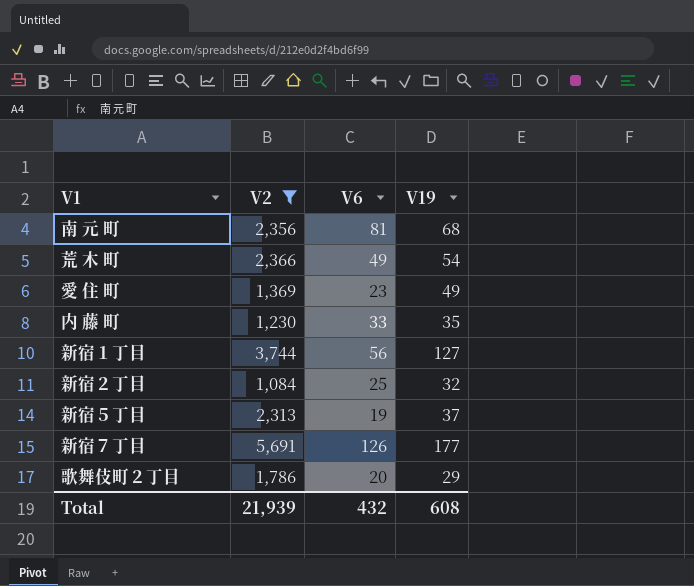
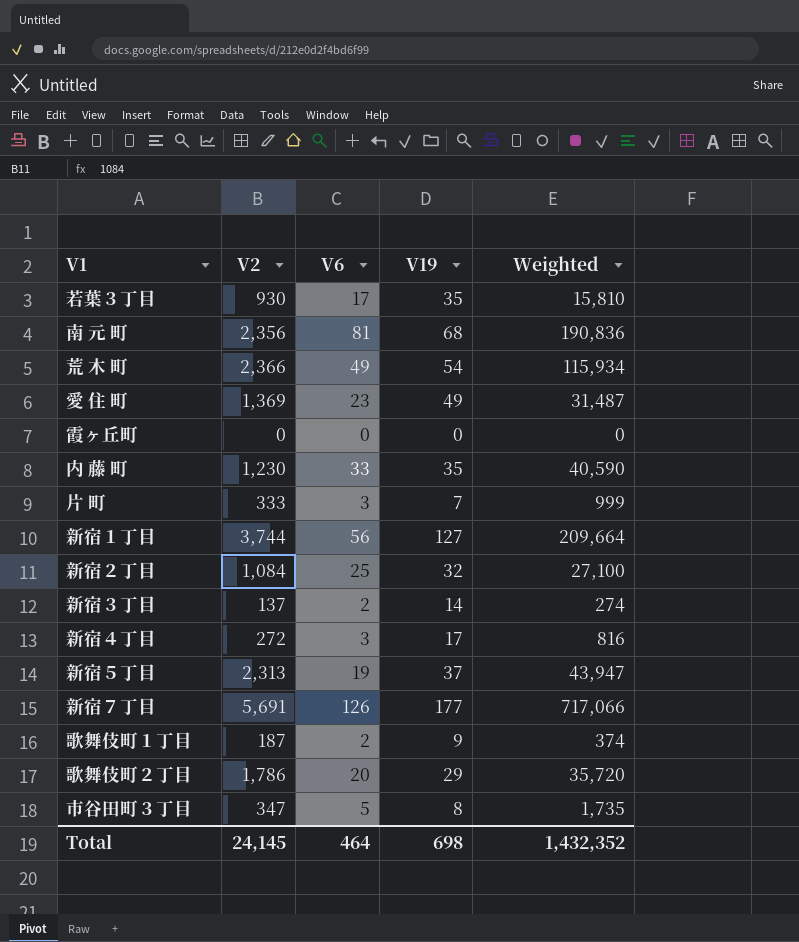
filter: V2 >= 1,084 -> none
column Weighted | formula: none -> [V2] * [V6]
Total | V2: 21,939 -> 24,145
Total | V6: 432 -> 464
Total | V19: 608 -> 698

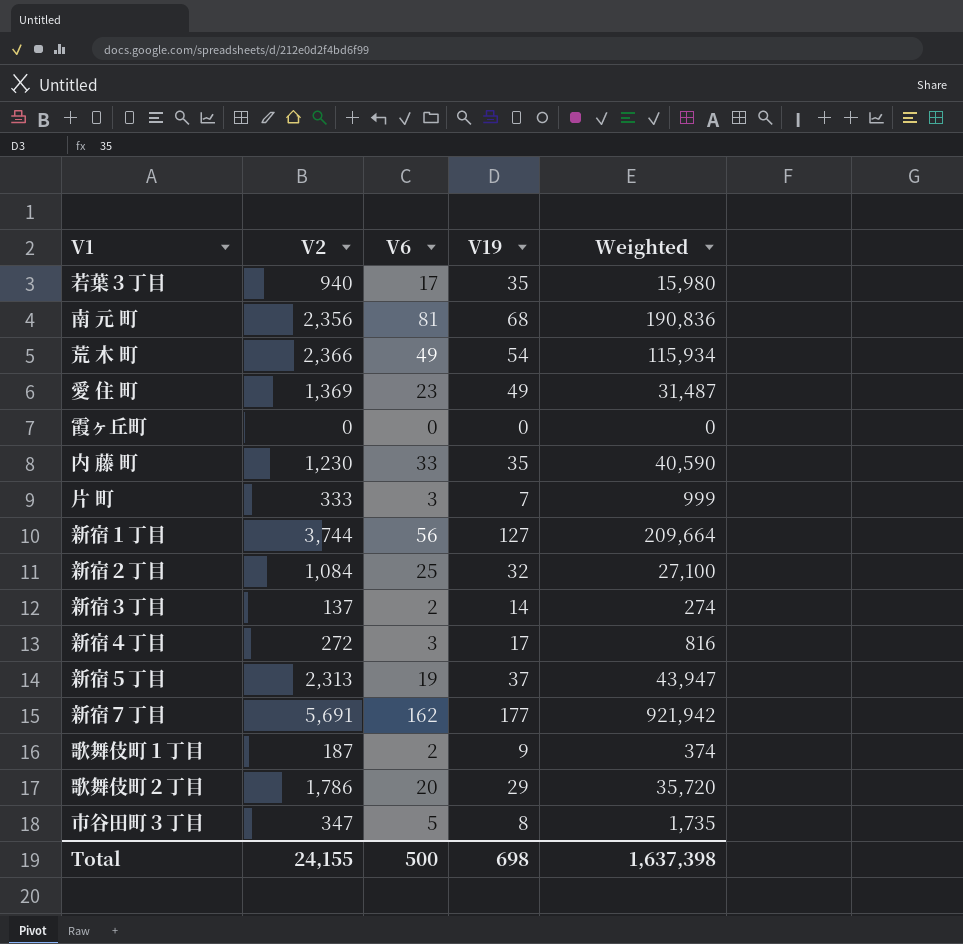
若葉３丁目 | V2: 930 -> 940
若葉３丁目 | Weighted: 15,810 -> 15,980
新宿７丁目 | V6: 126 -> 162
新宿７丁目 | Weighted: 717,066 -> 921,942
Total | V2: 24,145 -> 24,155
Total | V6: 464 -> 500
Total | Weighted: 1,432,352 -> 1,637,398

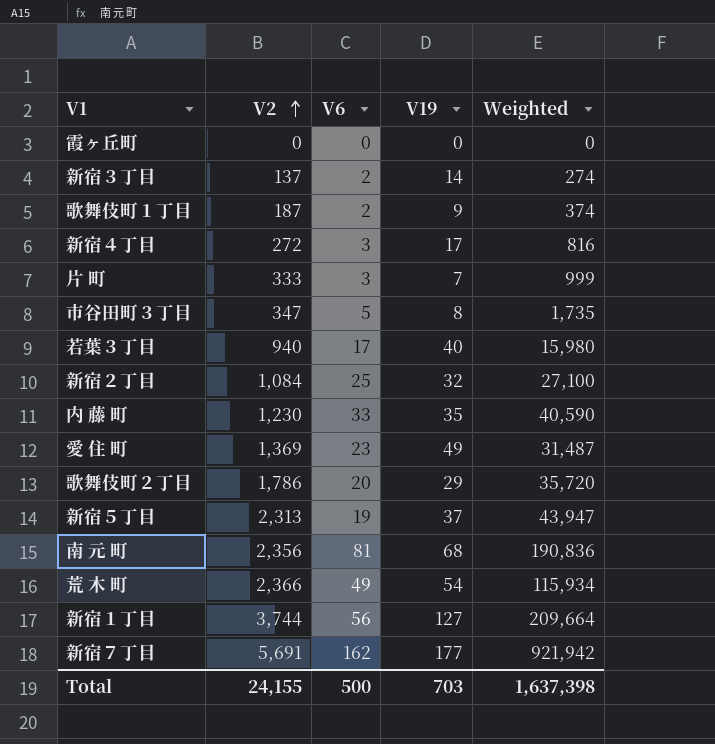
row order: none -> V2 ascending
若葉３丁目 | V19: 35 -> 40
Total | V19: 698 -> 703

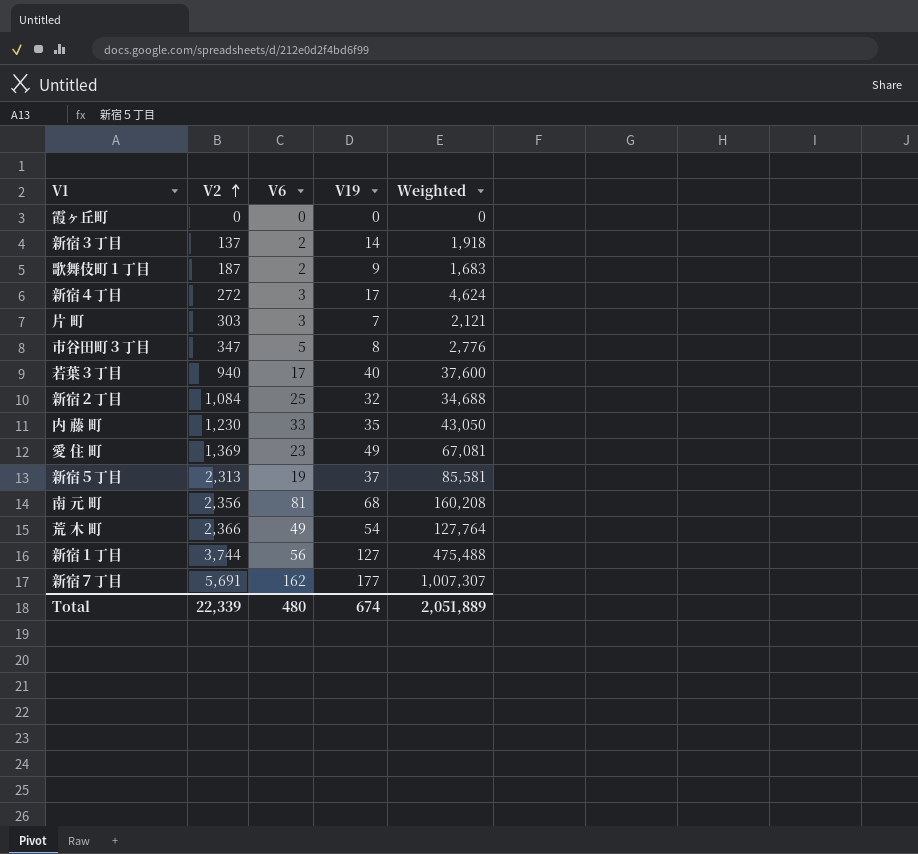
column Weighted | formula: [V2] * [V6] -> [V2] * [V19]
row 歌舞伎町２丁目: 1,786 | 20 | 29 | 35,720 -> none
片 町 | V2: 333 -> 303
Total | V2: 24,155 -> 22,339
Total | V6: 500 -> 480
Total | V19: 703 -> 674
Total | Weighted: 1,637,398 -> 2,051,889

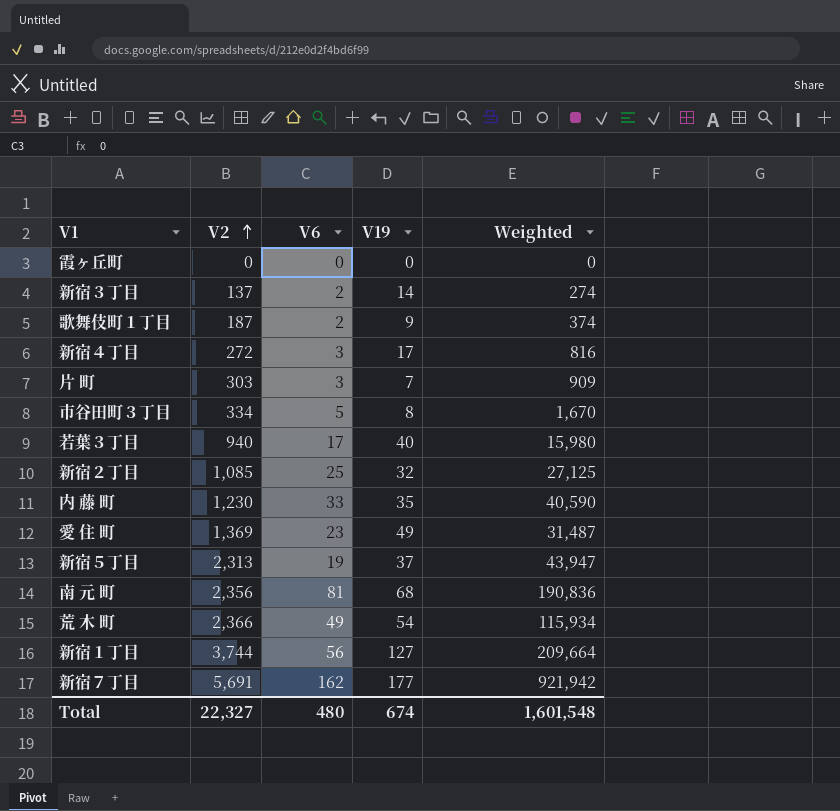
column Weighted | formula: [V2] * [V19] -> [V2] * [V6]
市谷田町３丁目 | V2: 347 -> 334
新宿２丁目 | V2: 1,084 -> 1,085
Total | V2: 22,339 -> 22,327
Total | Weighted: 2,051,889 -> 1,601,548

